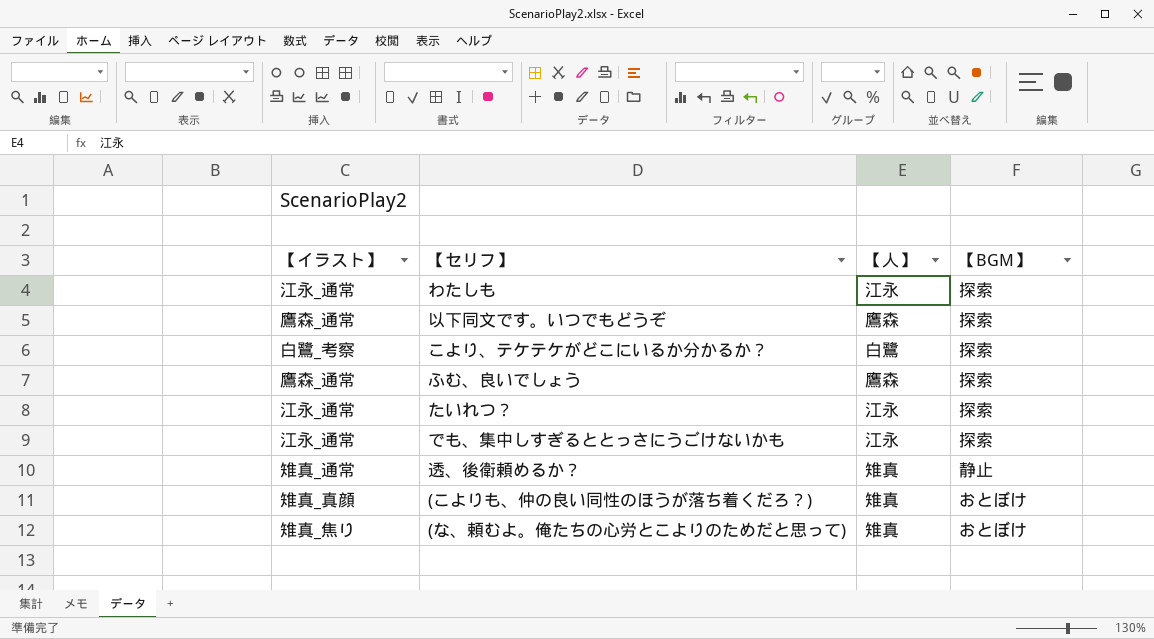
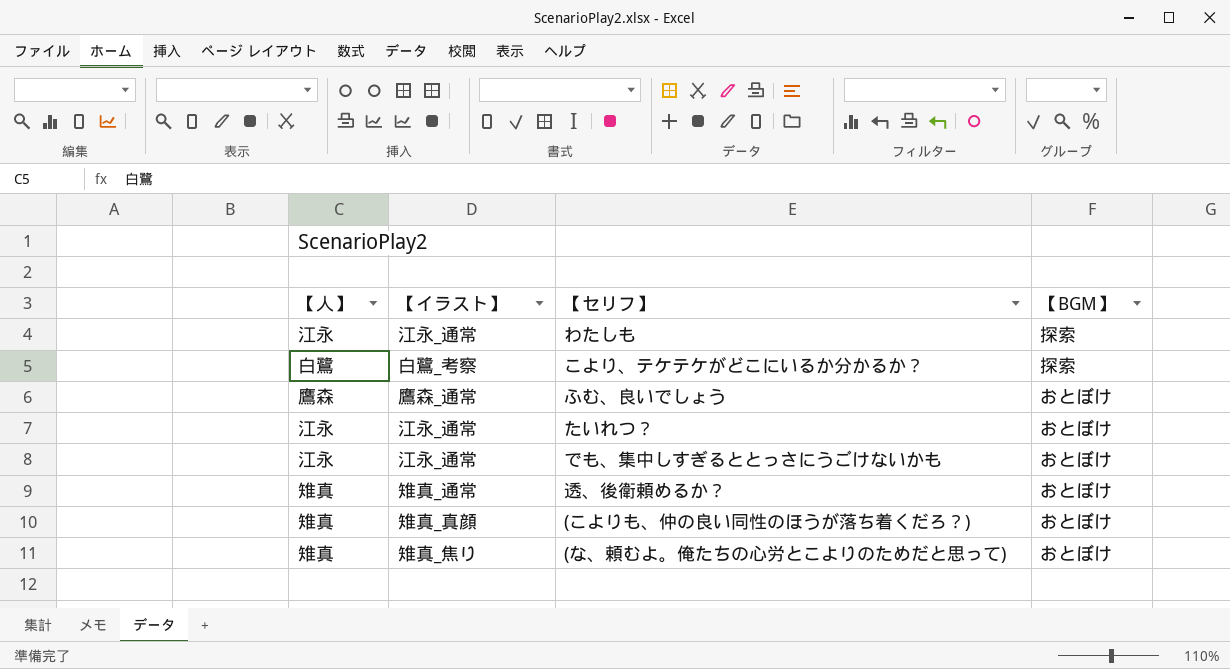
column 【人】 | position: 3 -> 1
row 以下同文です。いつでもどうぞ: 鷹森_通常 | 鷹森 | 探索 -> none
ふむ、良いでしょう | 【BGM】: 探索 -> おとぼけ
たいれつ？ | 【BGM】: 探索 -> おとぼけ
でも、集中しすぎるととっさにうごけないかも | 【BGM】: 探索 -> おとぼけ
透、後衛頼めるか？ | 【BGM】: 静止 -> おとぼけ

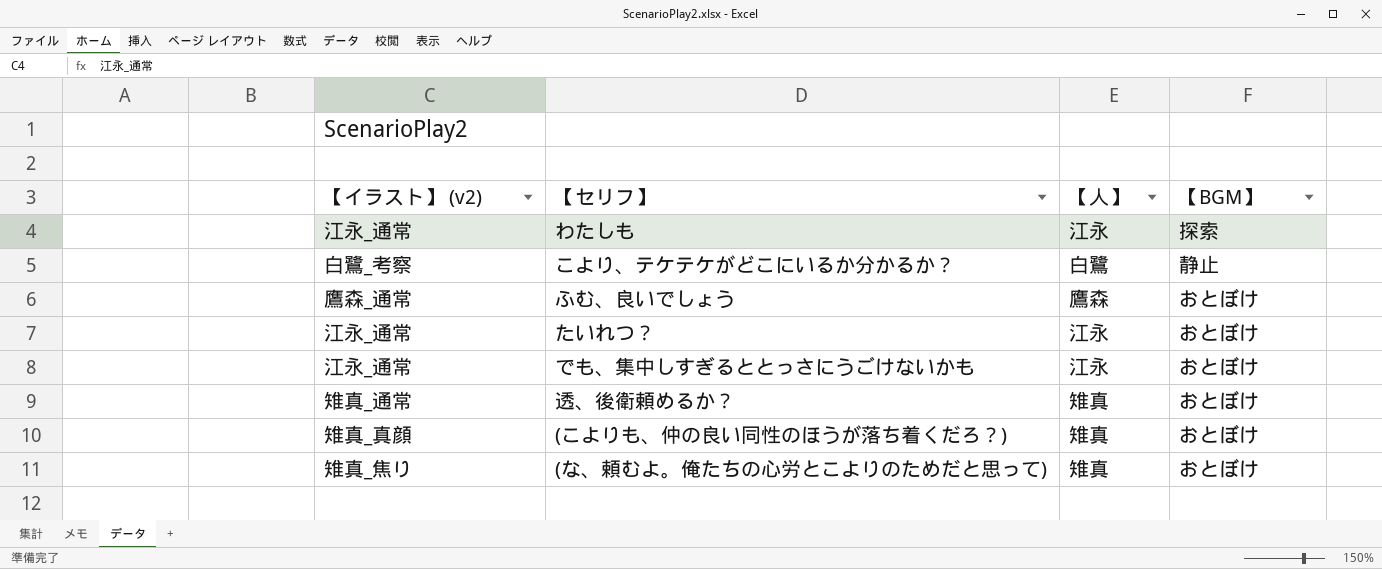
column name: 【イラスト】 -> 【イラスト】 (v2)
column 【人】 | position: 1 -> 3
こより、テケテケがどこにいるか分かるか？ | 【BGM】: 探索 -> 静止

